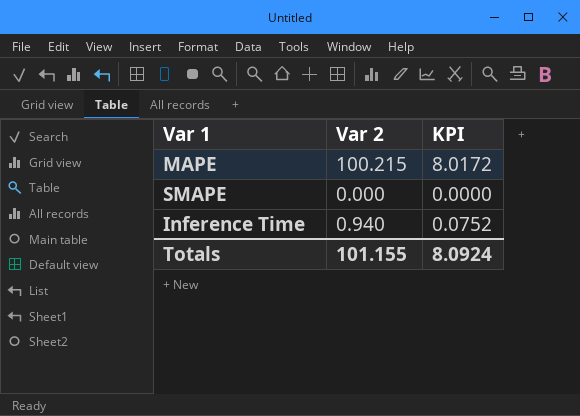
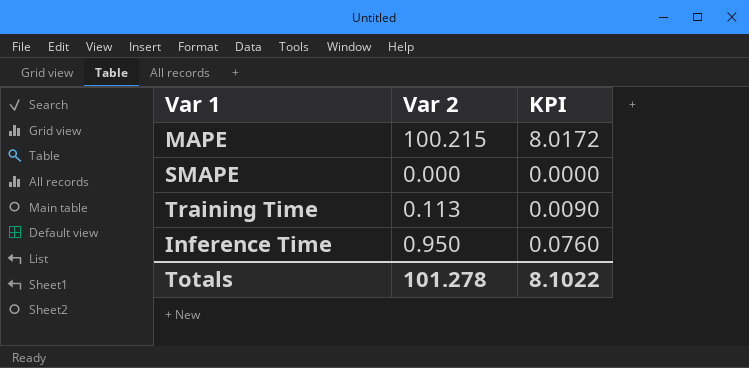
row Training Time: none -> 0.113 | 0.0090
Inference Time | Var 2: 0.940 -> 0.950
Inference Time | KPI: 0.0752 -> 0.0760
Totals | Var 2: 101.155 -> 101.278
Totals | KPI: 8.0924 -> 8.1022

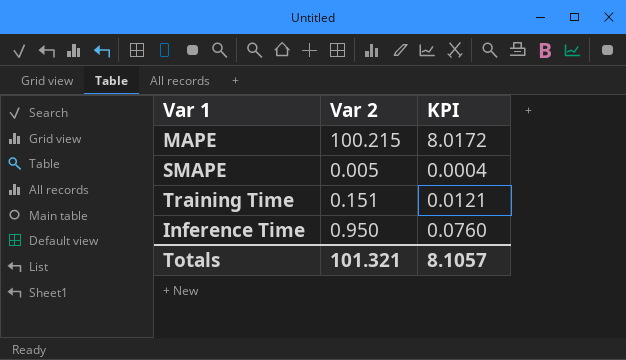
SMAPE | Var 2: 0.000 -> 0.005
SMAPE | KPI: 0.0000 -> 0.0004
Training Time | Var 2: 0.113 -> 0.151
Training Time | KPI: 0.0090 -> 0.0121
Totals | Var 2: 101.278 -> 101.321
Totals | KPI: 8.1022 -> 8.1057

